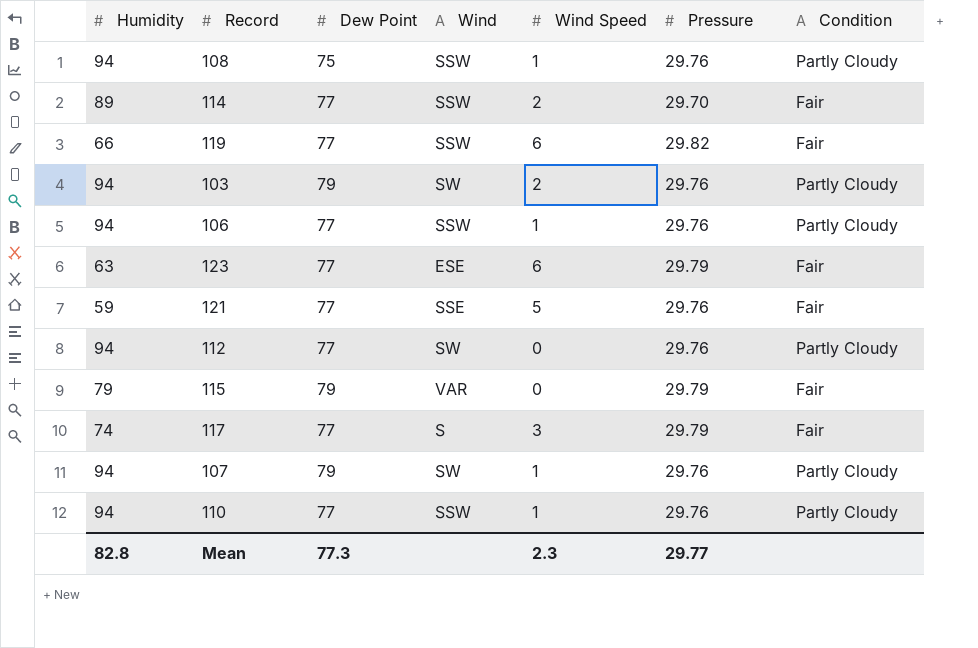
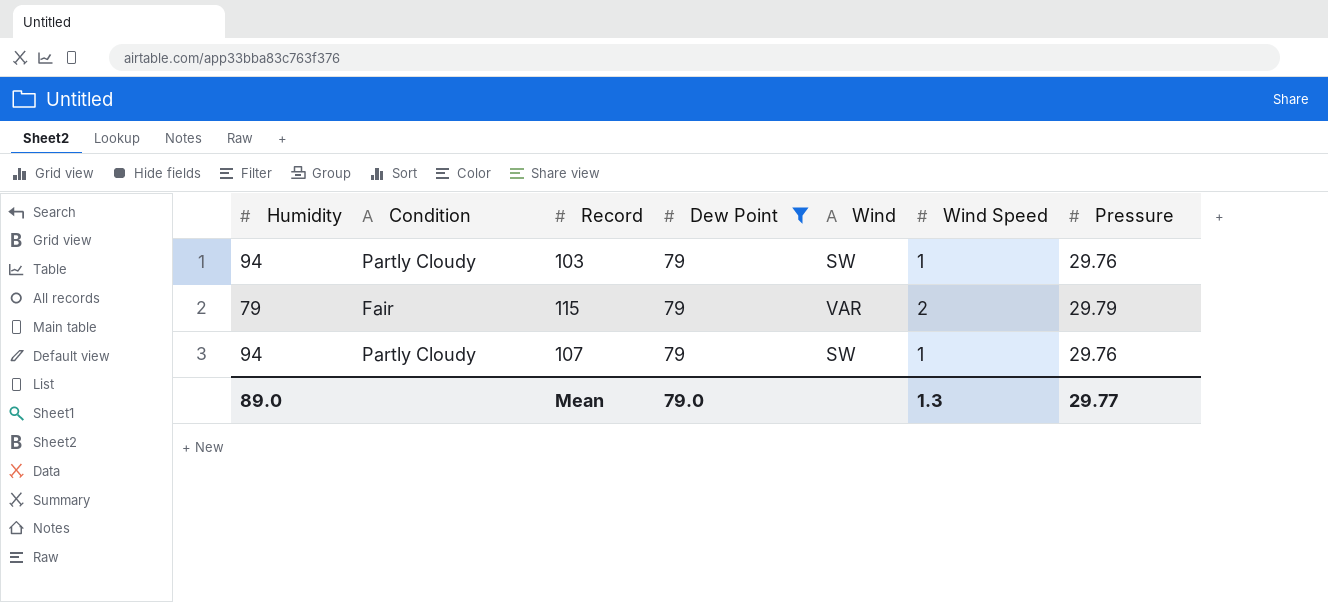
filter: none -> Dew Point = 79
column Condition | position: 7 -> 2
103 | Wind Speed: 2 -> 1
115 | Wind Speed: 0 -> 2
Mean | Humidity: 82.8 -> 89.0
Mean | Dew Point: 77.3 -> 79.0
Mean | Wind Speed: 2.3 -> 1.3

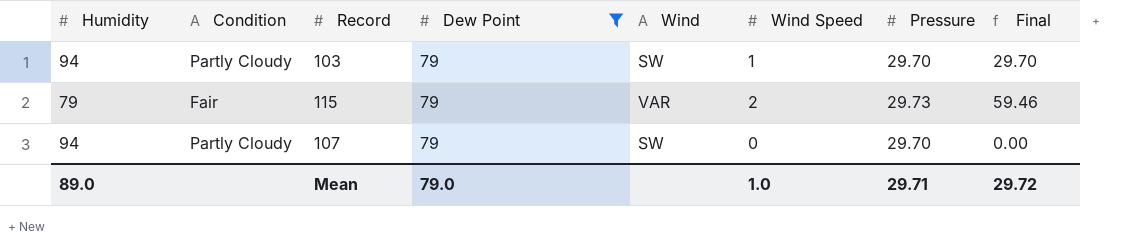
column Final | formula: none -> [Wind Speed] * [Pressure]
103 | Pressure: 29.76 -> 29.70
115 | Pressure: 29.79 -> 29.73
107 | Wind Speed: 1 -> 0
107 | Pressure: 29.76 -> 29.70
Mean | Wind Speed: 1.3 -> 1.0
Mean | Pressure: 29.77 -> 29.71

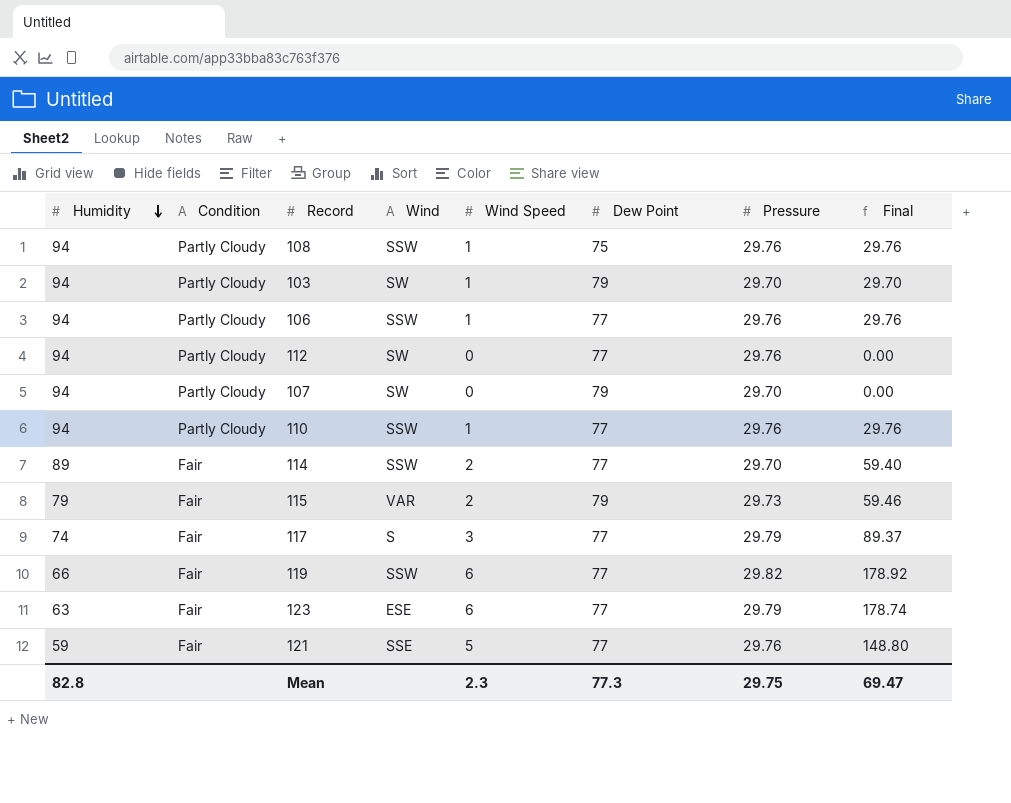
filter: Dew Point = 79 -> none
row order: none -> Humidity descending
column Dew Point | position: 4 -> 6
Mean | Humidity: 89.0 -> 82.8
Mean | Wind Speed: 1.0 -> 2.3
Mean | Dew Point: 79.0 -> 77.3
Mean | Pressure: 29.71 -> 29.75
Mean | Final: 29.72 -> 69.47

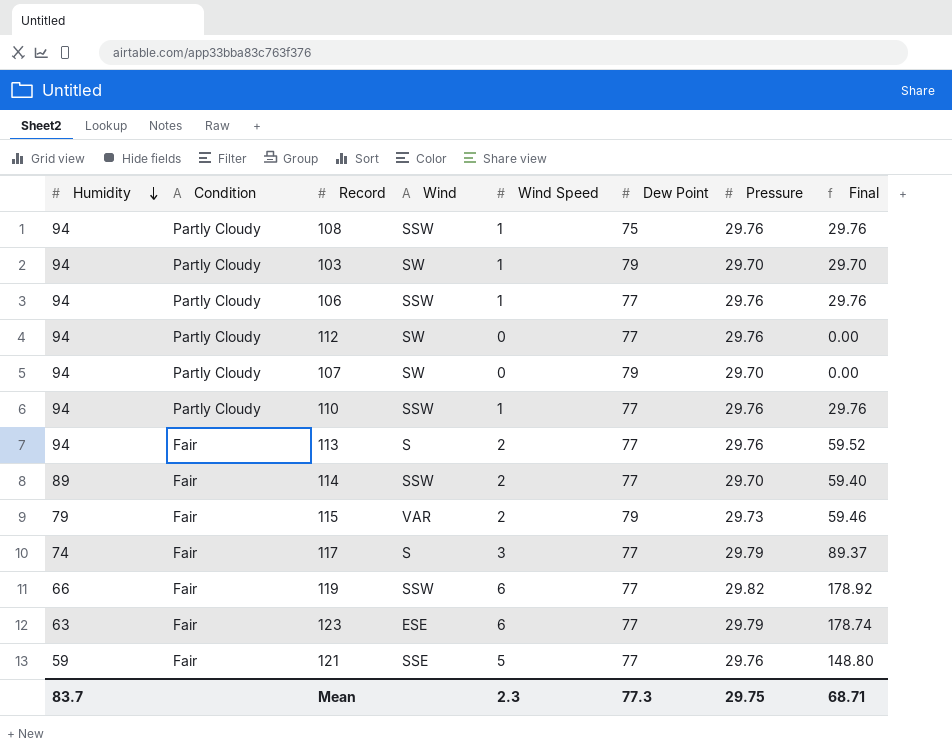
row 113: none -> 94 | Fair | S | 2 | 77 | 29.76 | 59.52
Mean | Humidity: 82.8 -> 83.7
Mean | Final: 69.47 -> 68.71

